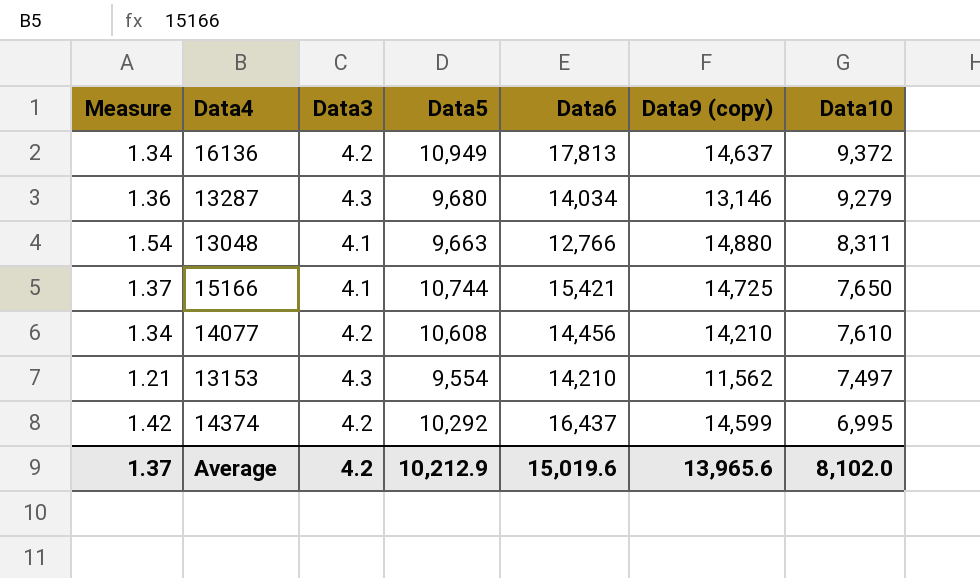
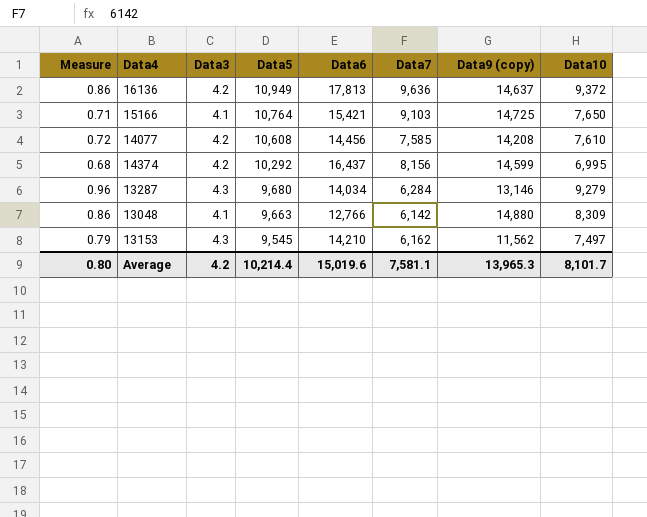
row order: Data10 descending -> Data5 descending
column Measure | formula: [Data9 (copy)] / [Data5] -> [Data10] / [Data5]
column Data7 | position: none -> 6
15166 | Data5: 10,744 -> 10,764
14077 | Data9 (copy): 14,210 -> 14,208
13048 | Data10: 8,311 -> 8,309
13153 | Data5: 9,554 -> 9,545
Average | Measure: 1.37 -> 0.80
Average | Data5: 10,212.9 -> 10,214.4
Average | Data9 (copy): 13,965.6 -> 13,965.3
Average | Data10: 8,102.0 -> 8,101.7

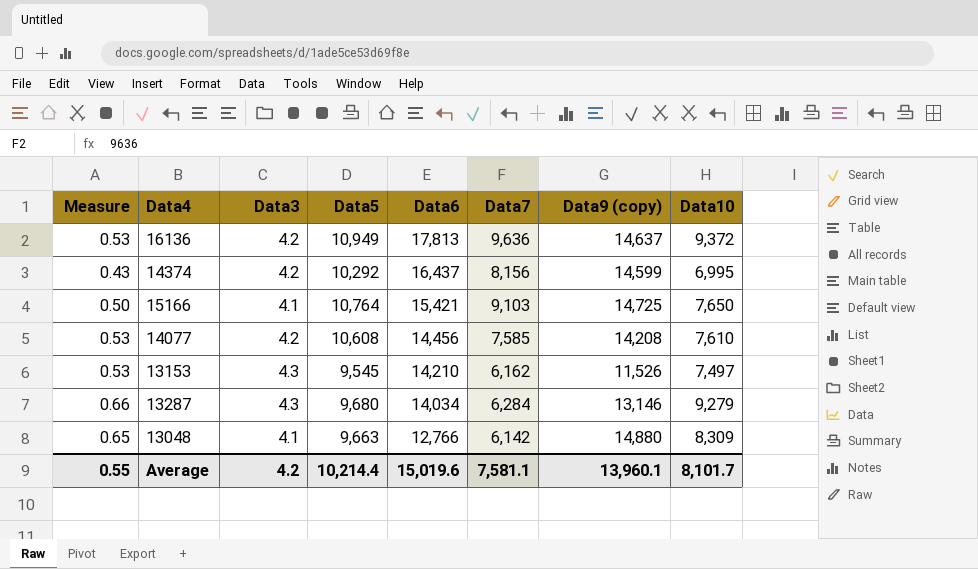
row order: Data5 descending -> Data6 descending
column Measure | formula: [Data10] / [Data5] -> [Data10] / [Data6]
13153 | Data9 (copy): 11,562 -> 11,526
Average | Measure: 0.80 -> 0.55
Average | Data9 (copy): 13,965.3 -> 13,960.1

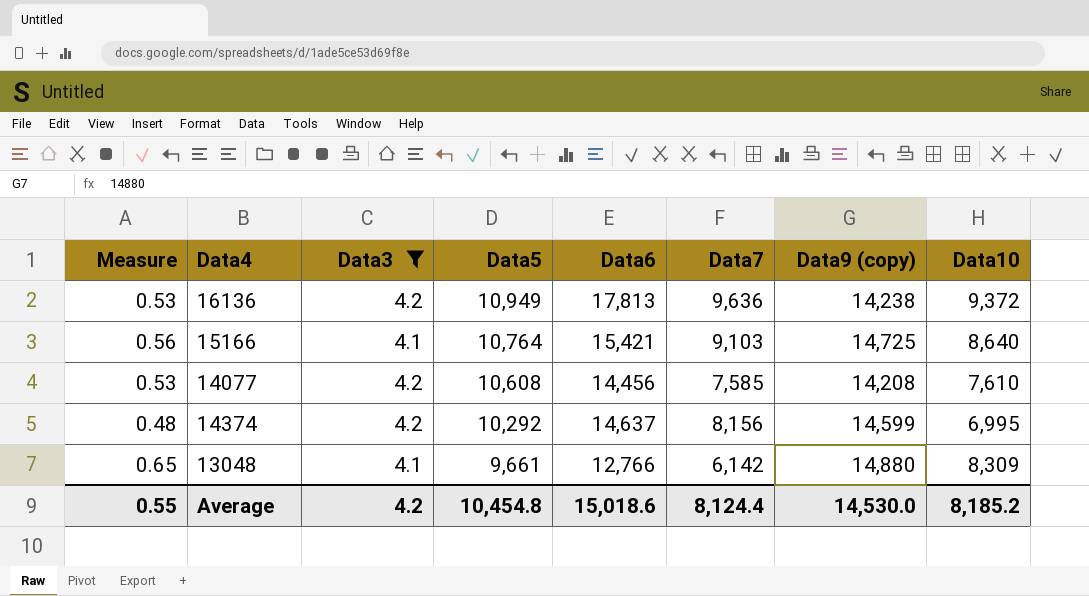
filter: none -> Data3 != 4.3
row order: Data6 descending -> Data5 descending
16136 | Data9 (copy): 14,637 -> 14,238
15166 | Measure: 0.50 -> 0.56
15166 | Data10: 7,650 -> 8,640
14374 | Measure: 0.43 -> 0.48
14374 | Data6: 16,437 -> 14,637
13048 | Data5: 9,663 -> 9,661
Average | Data5: 10,214.4 -> 10,454.8
Average | Data6: 15,019.6 -> 15,018.6
Average | Data7: 7,581.1 -> 8,124.4
Average | Data9 (copy): 13,960.1 -> 14,530.0
Average | Data10: 8,101.7 -> 8,185.2

